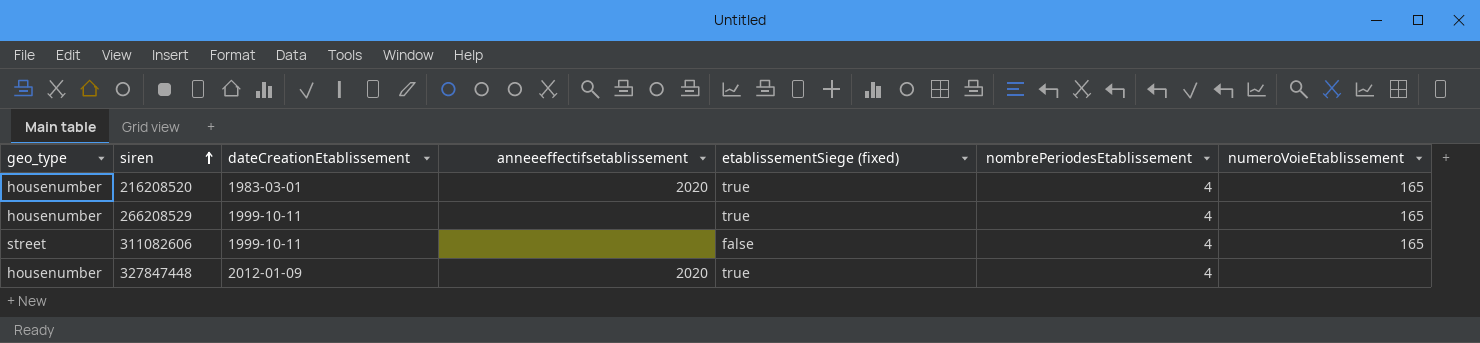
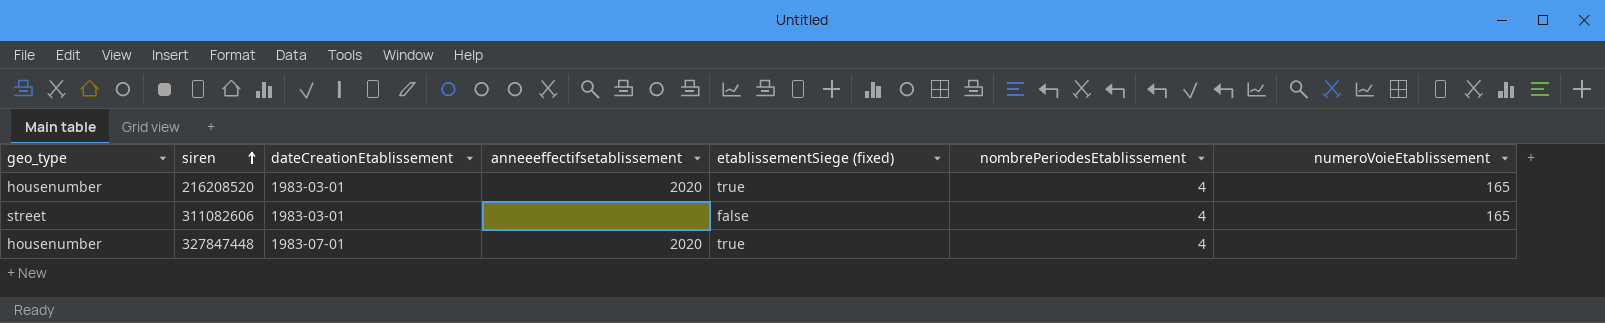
row 266208529: housenumber | 1999-10-11 | none | true | 4 | 165 -> none
311082606 | dateCreationEtablissement: 1999-10-11 -> 1983-03-01
327847448 | dateCreationEtablissement: 2012-01-09 -> 1983-07-01

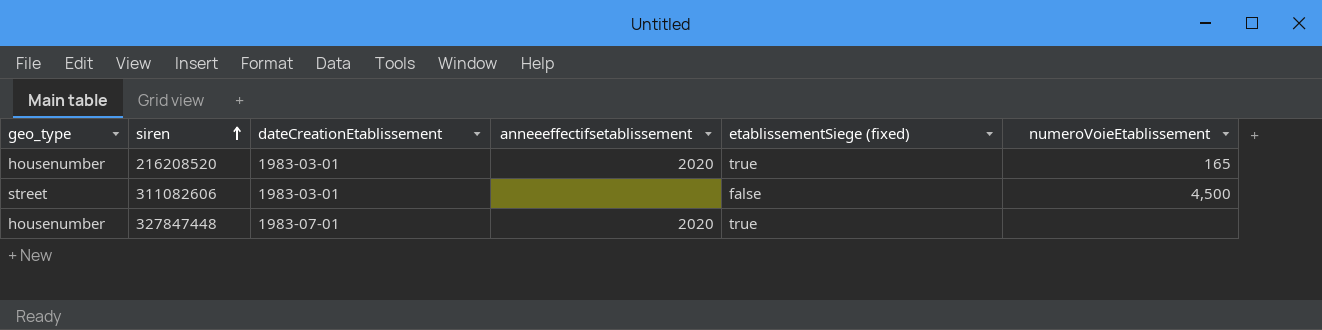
column nombrePeriodesEtablissement | position: 6 -> none
311082606 | numeroVoieEtablissement: 165 -> 4,500

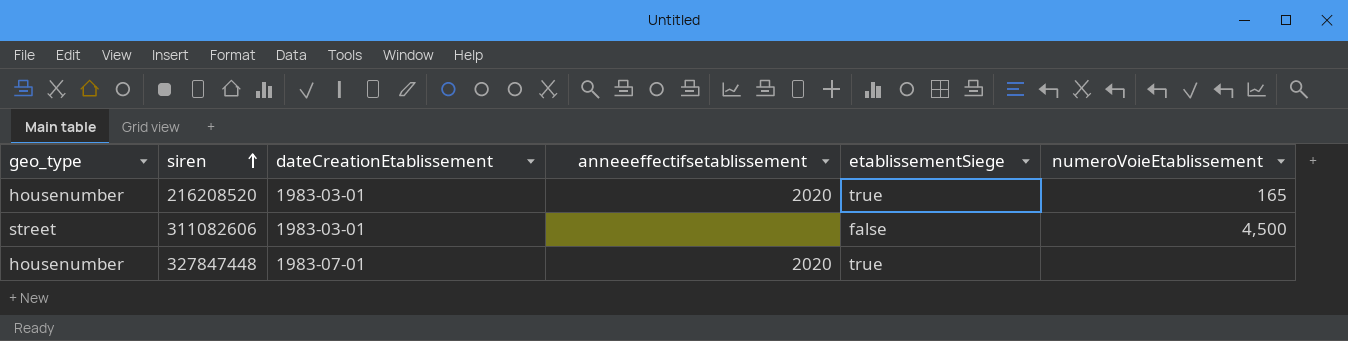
column name: etablissementSiege (fixed) -> etablissementSiege

